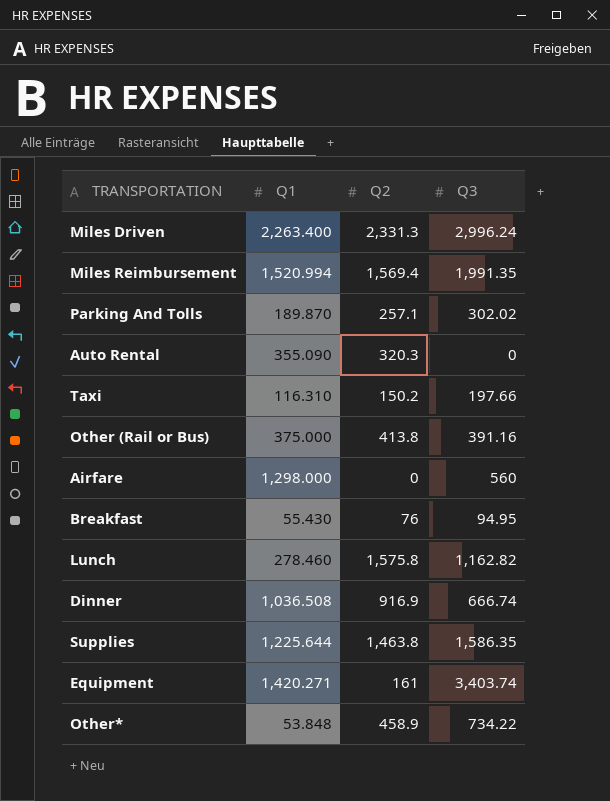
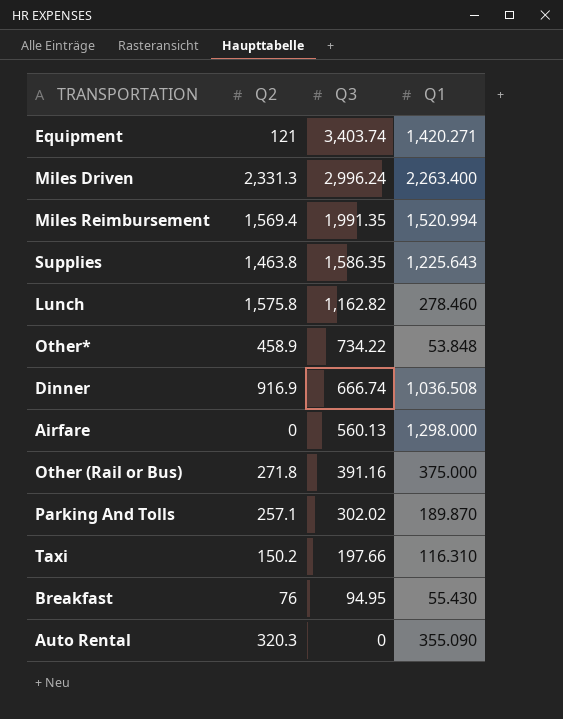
row order: none -> Q3 descending
column Q1 | position: 2 -> 4
Equipment | Q2: 161 -> 121
Supplies | Q1: 1,225.644 -> 1,225.643
Airfare | Q3: 560 -> 560.13
Other (Rail or Bus) | Q2: 413.8 -> 271.8

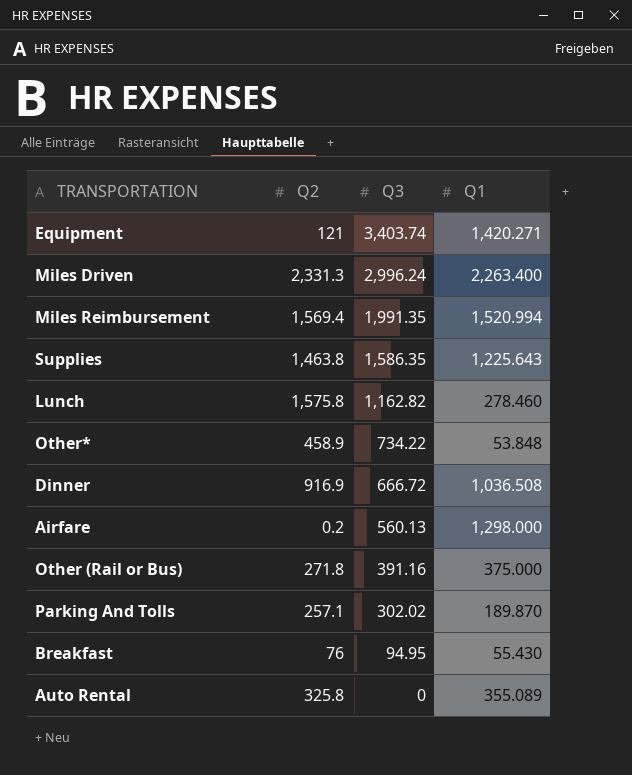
row Taxi: 150.2 | 197.66 | 116.310 -> none
Dinner | Q3: 666.74 -> 666.72
Airfare | Q2: 0 -> 0.2
Auto Rental | Q2: 320.3 -> 325.8
Auto Rental | Q1: 355.090 -> 355.089

